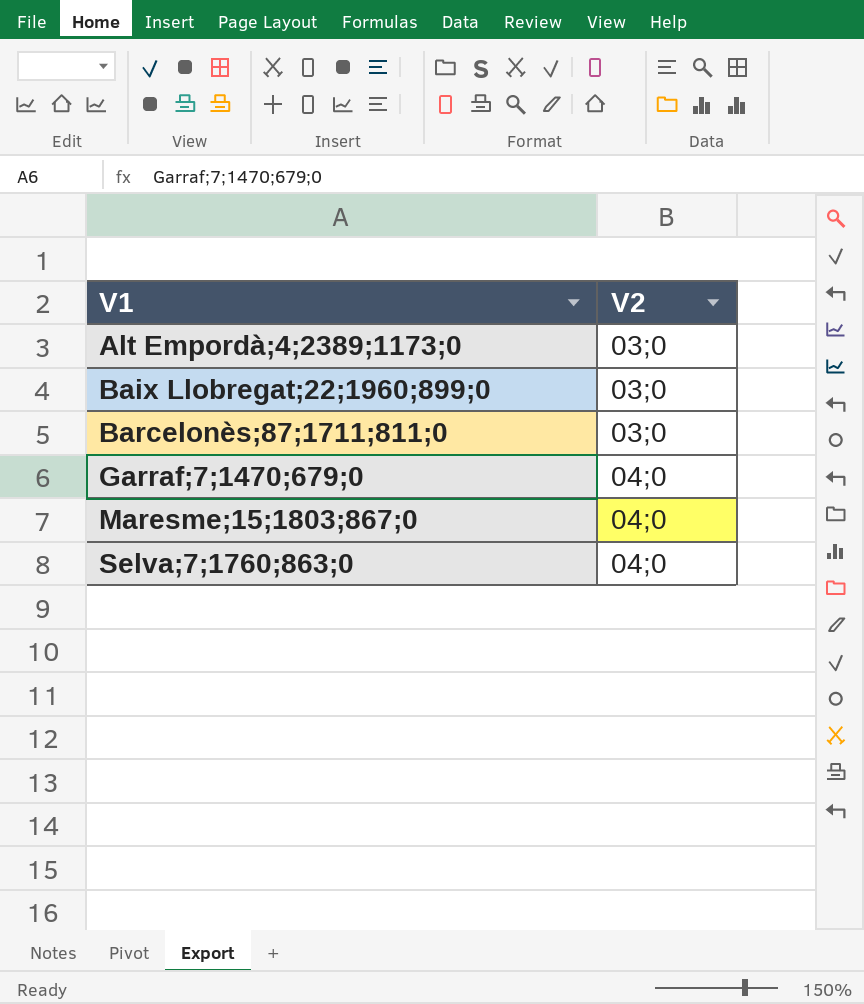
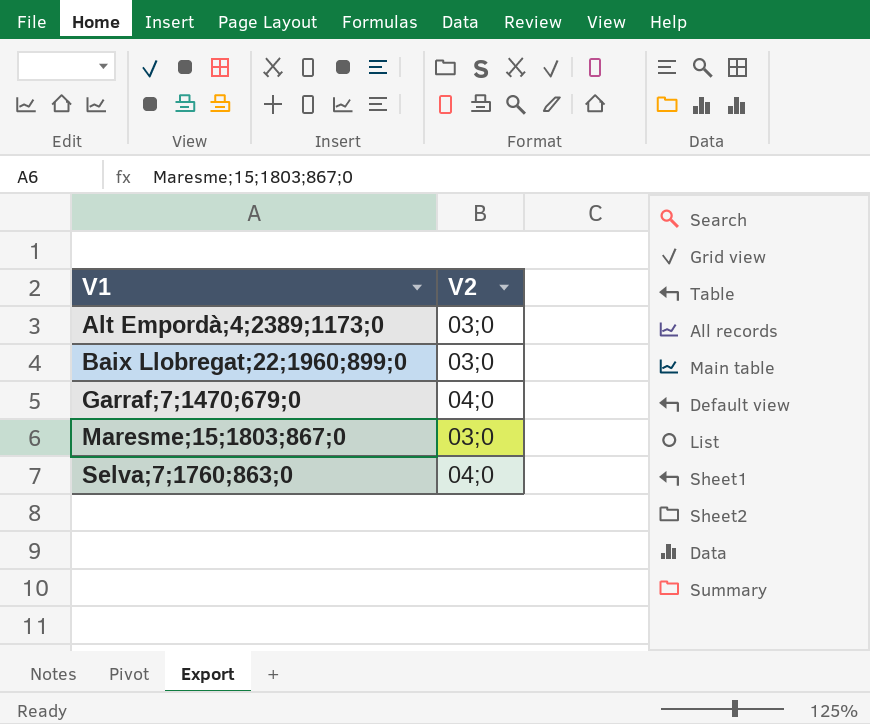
row Barcelonès;87;1711;811;0: 03;0 -> none
Maresme;15;1803;867;0 | V2: 04;0 -> 03;0

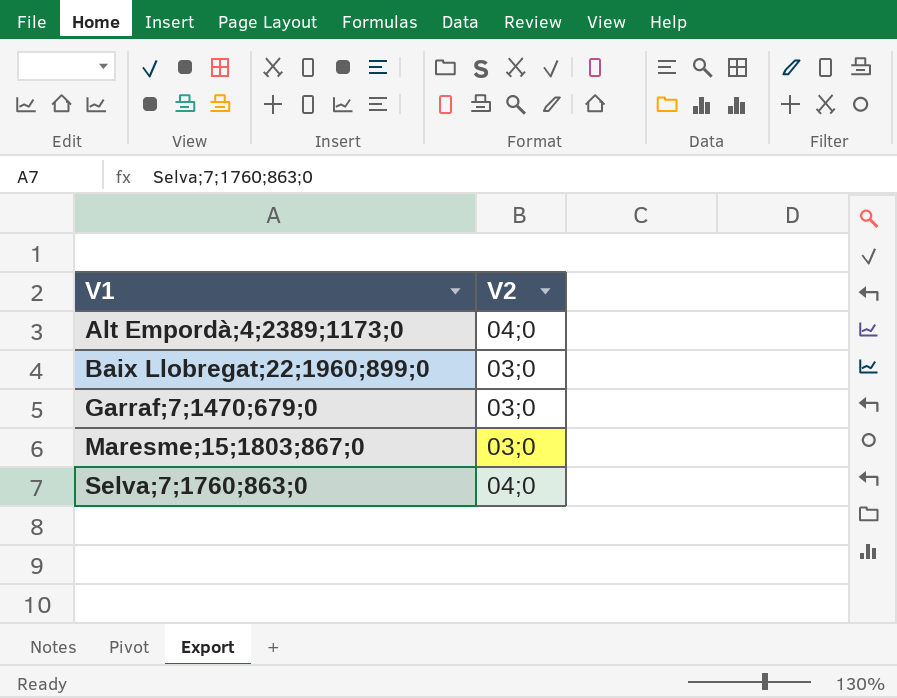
Alt Empordà;4;2389;1173;0 | V2: 03;0 -> 04;0
Garraf;7;1470;679;0 | V2: 04;0 -> 03;0

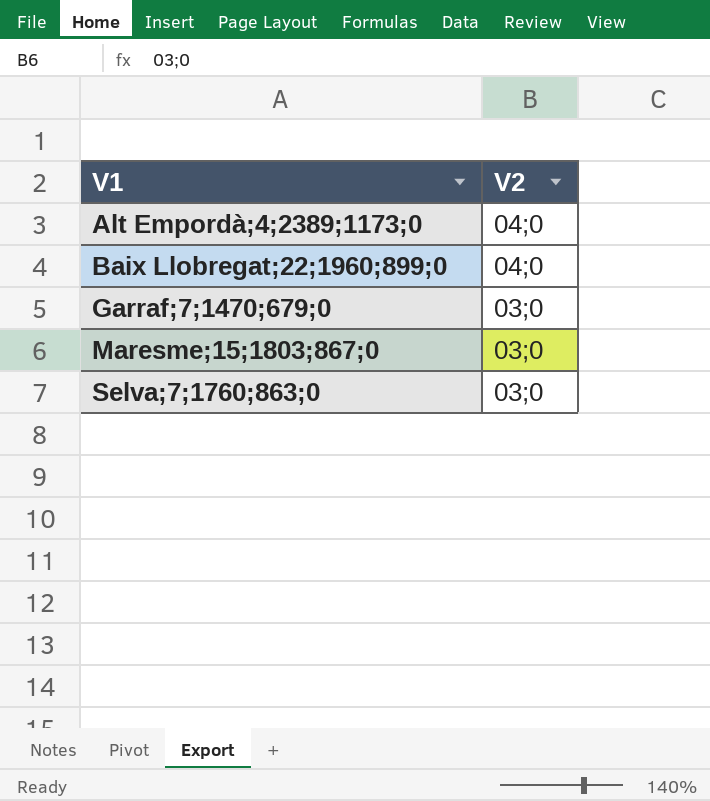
Baix Llobregat;22;1960;899;0 | V2: 03;0 -> 04;0
Selva;7;1760;863;0 | V2: 04;0 -> 03;0

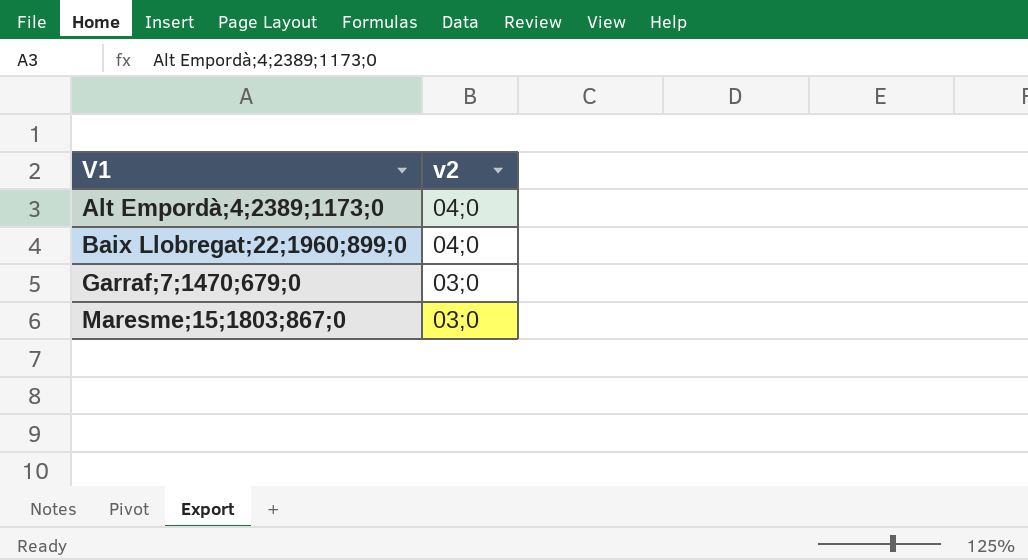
column name: V2 -> v2
row Selva;7;1760;863;0: 03;0 -> none

